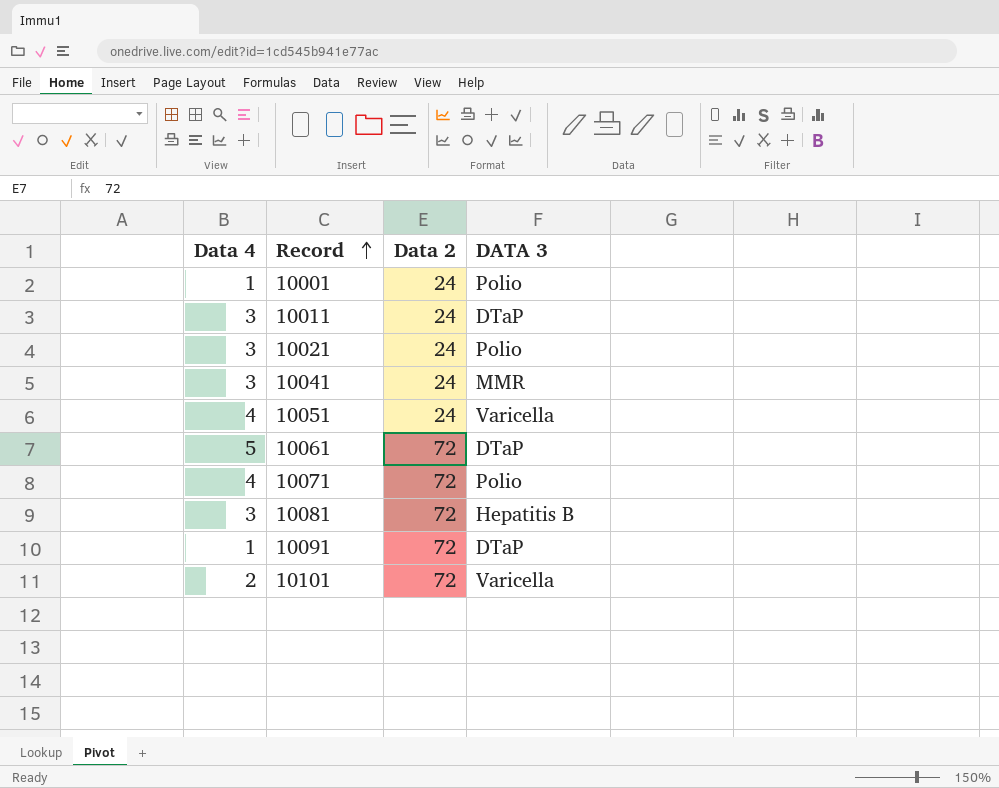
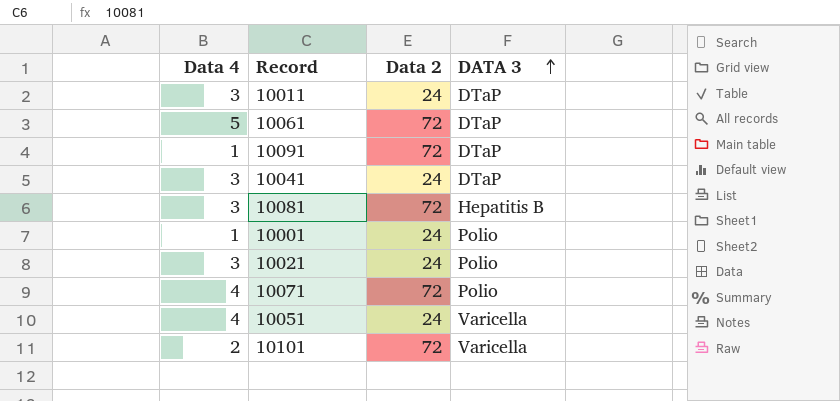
row order: Record ascending -> DATA 3 ascending
10041 | DATA 3: MMR -> DTaP

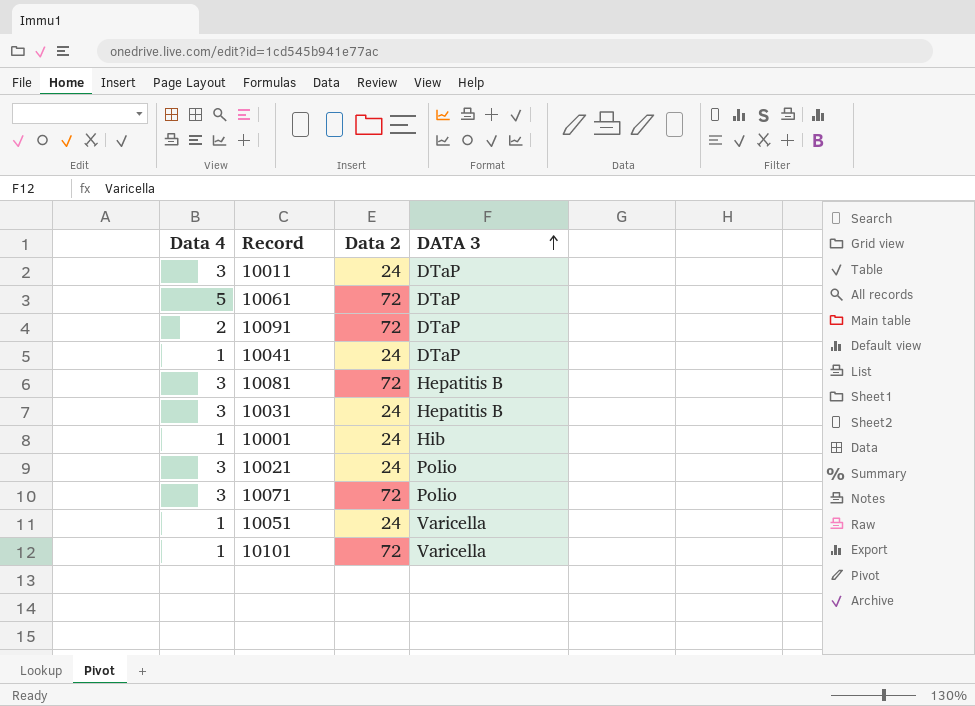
10091 | Data 4: 1 -> 2
10041 | Data 4: 3 -> 1
row 10031: none -> 3 | 24 | Hepatitis B
10001 | DATA 3: Polio -> Hib
10071 | Data 4: 4 -> 3
10051 | Data 4: 4 -> 1
10101 | Data 4: 2 -> 1

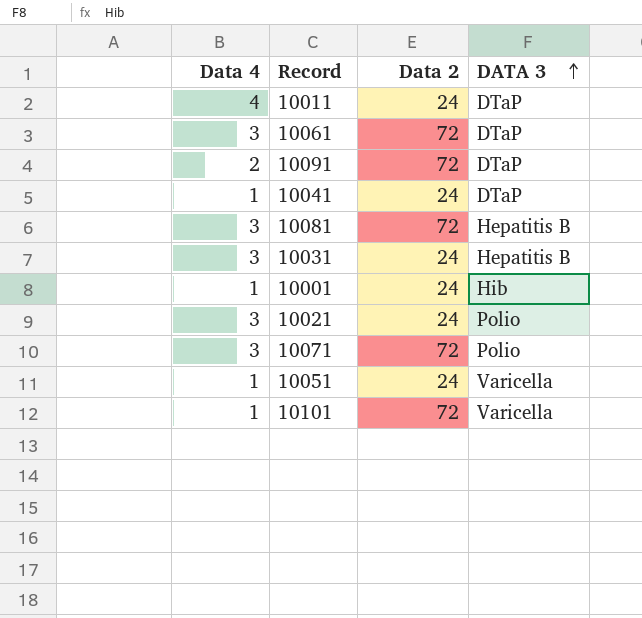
10011 | Data 4: 3 -> 4
10061 | Data 4: 5 -> 3

